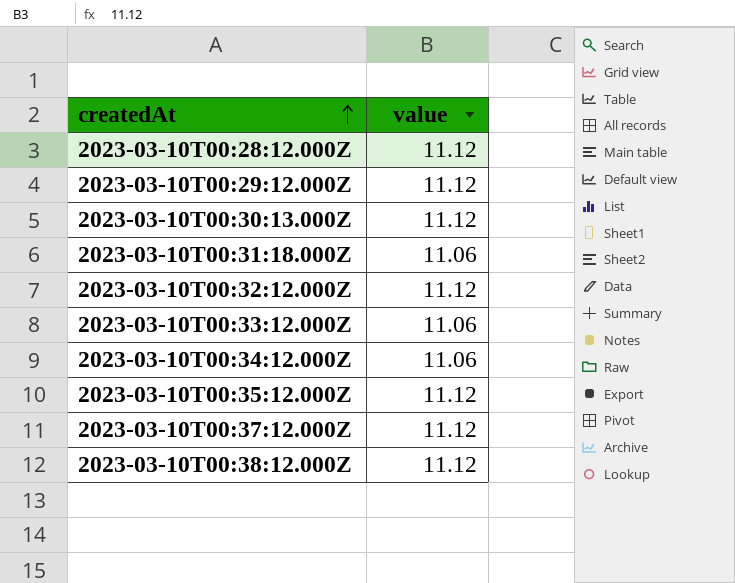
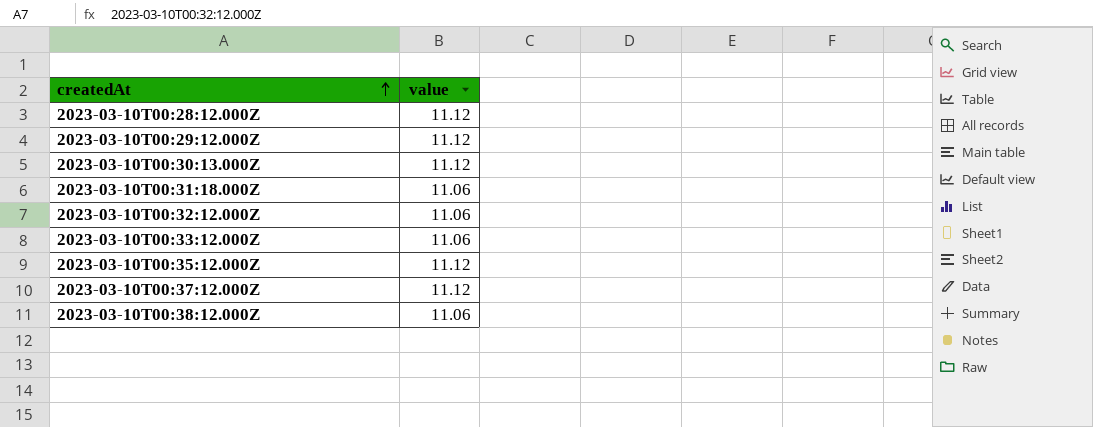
row 2023-03-10T00:34:12.000Z: 11.06 -> none
2023-03-10T00:32:12.000Z | value: 11.12 -> 11.06
2023-03-10T00:38:12.000Z | value: 11.12 -> 11.06

